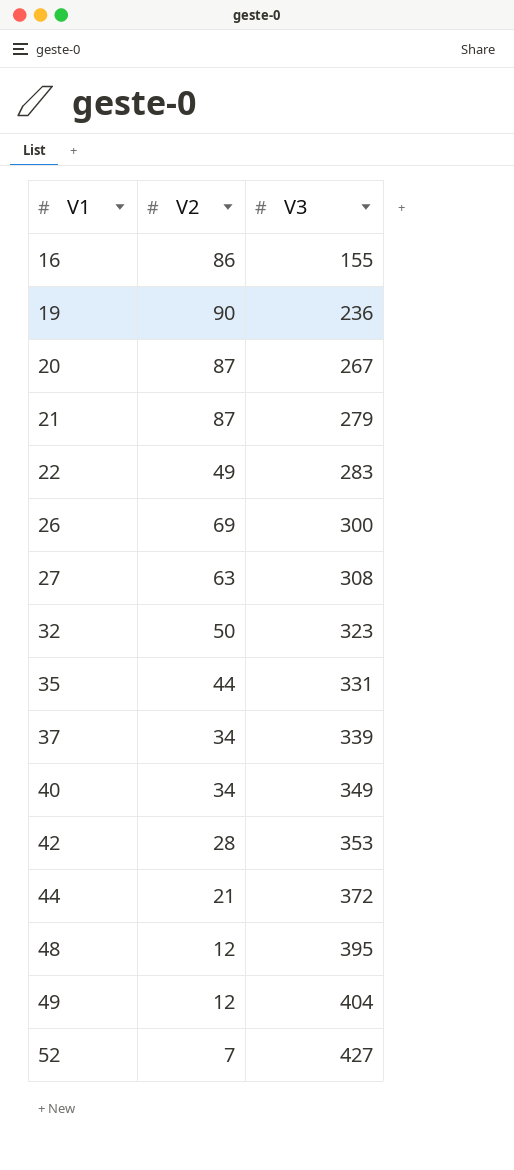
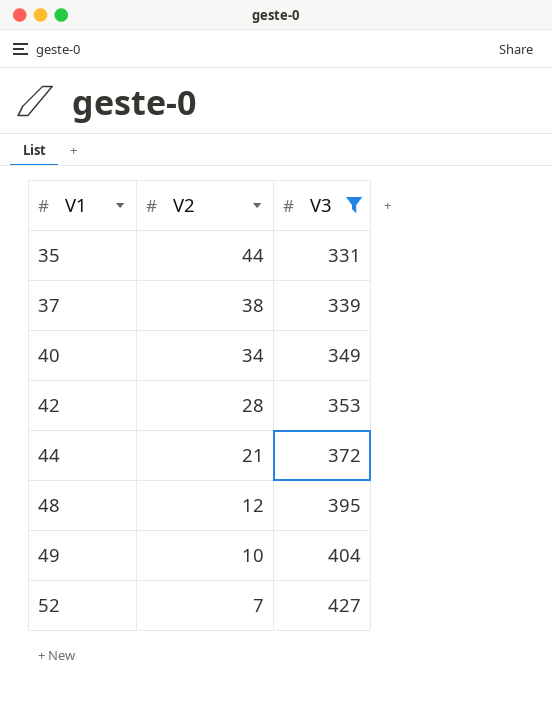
filter: none -> V3 >= 331
37 | V2: 34 -> 38
49 | V2: 12 -> 10

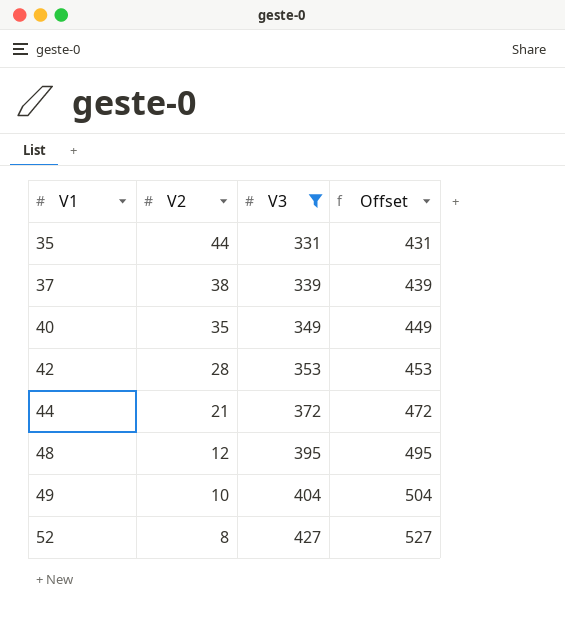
column Offset | formula: none -> [V3] + 100
40 | V2: 34 -> 35
52 | V2: 7 -> 8

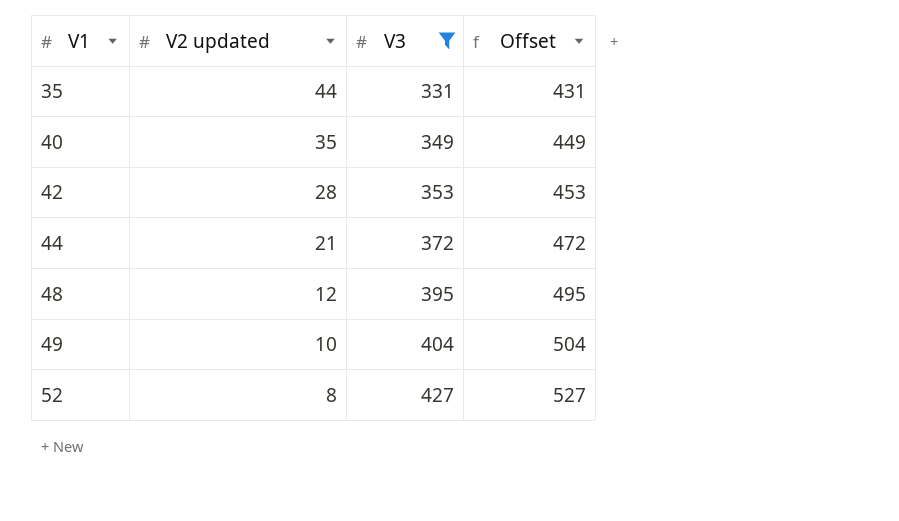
column name: V2 -> V2 updated
row 37: 38 | 339 | 439 -> none

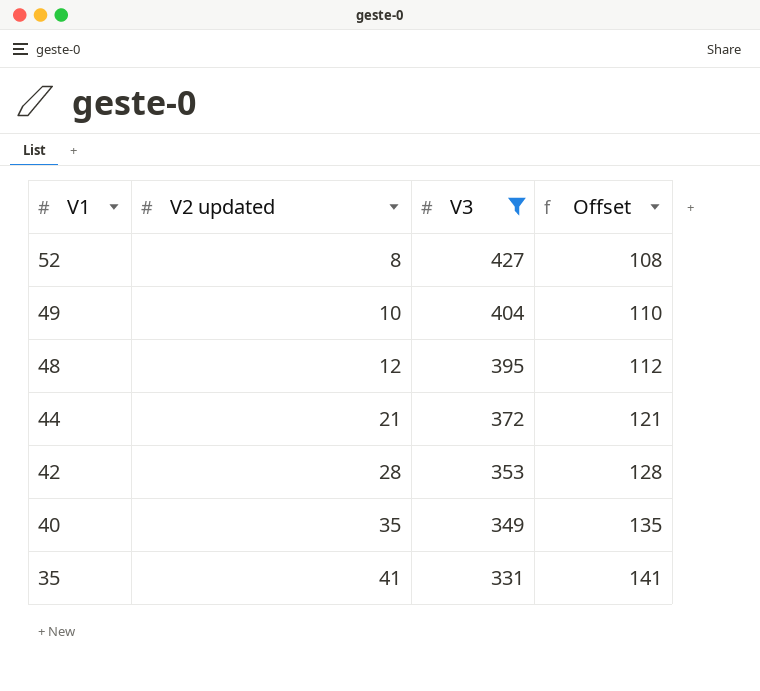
row order: V1 ascending -> V1 descending
column Offset | formula: [V3] + 100 -> [V2 updated] + 100
35 | V2 updated: 44 -> 41

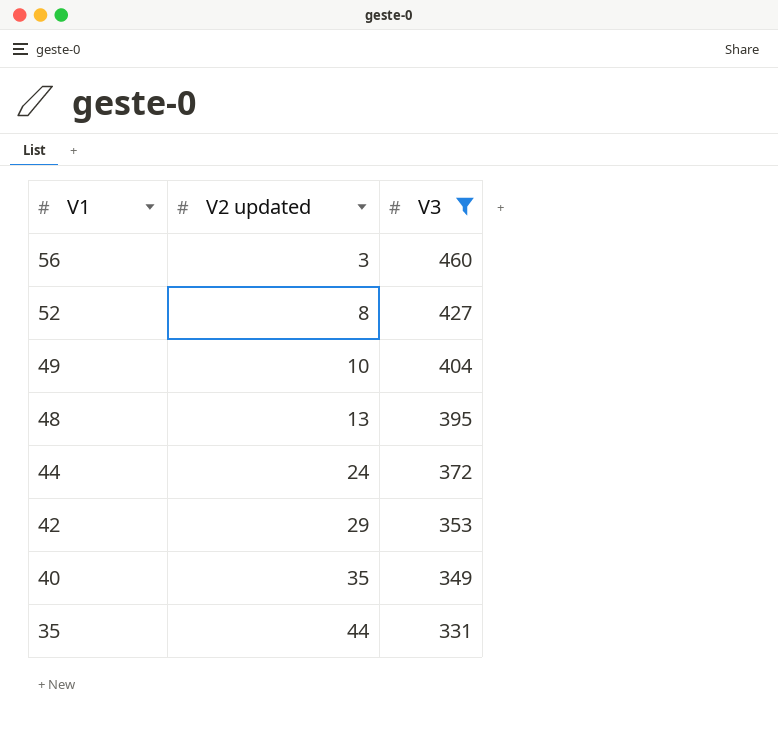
column Offset | formula: [V2 updated] + 100 -> none
row 56: none -> 3 | 460
48 | V2 updated: 12 -> 13
44 | V2 updated: 21 -> 24
42 | V2 updated: 28 -> 29
35 | V2 updated: 41 -> 44

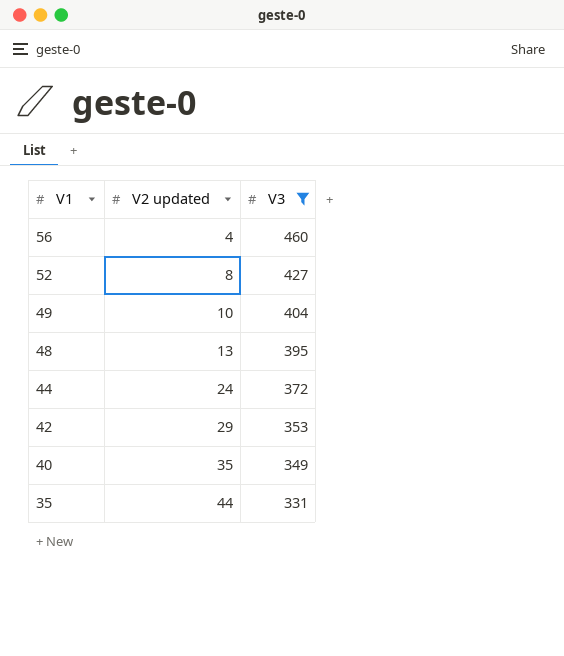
56 | V2 updated: 3 -> 4

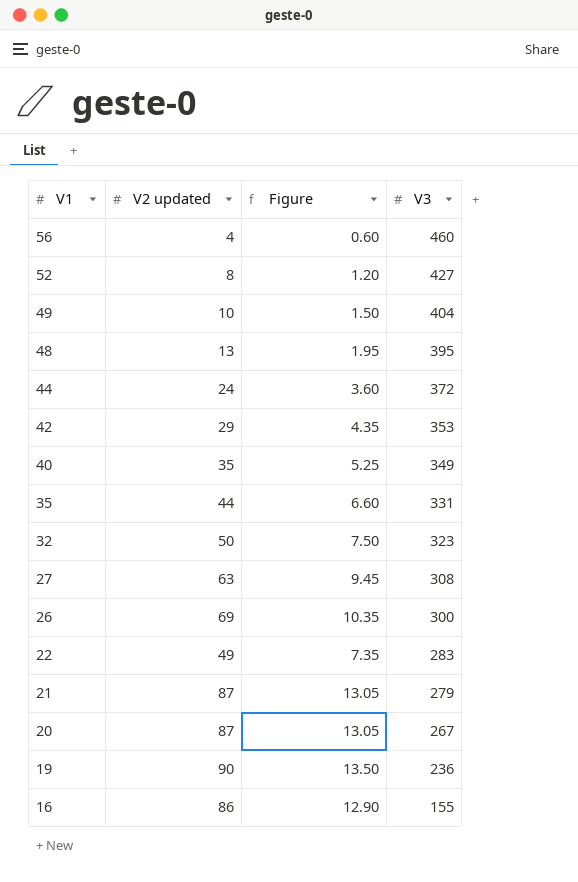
filter: V3 >= 331 -> none
column Figure | formula: none -> [V2 updated] * 0.15

